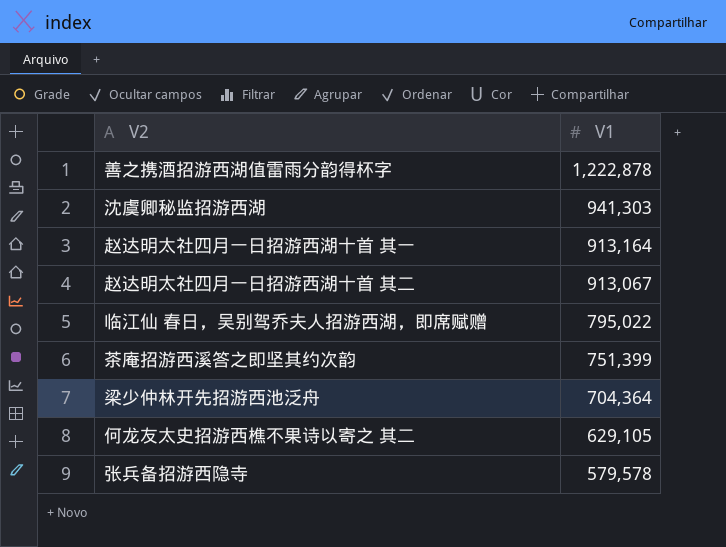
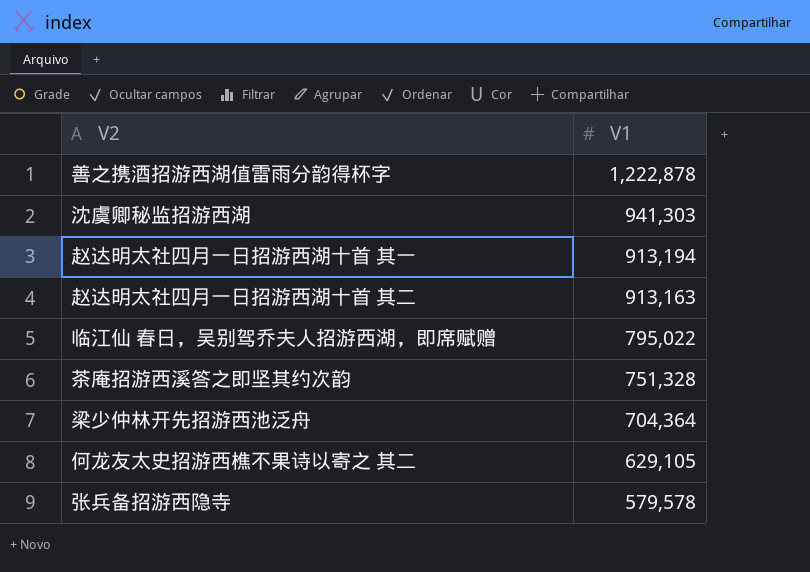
赵达明太社四月一日招游西湖十首 其一 | V1: 913,164 -> 913,194
赵达明太社四月一日招游西湖十首 其二 | V1: 913,067 -> 913,163
茶庵招游西溪答之即坚其约次韵 | V1: 751,399 -> 751,328

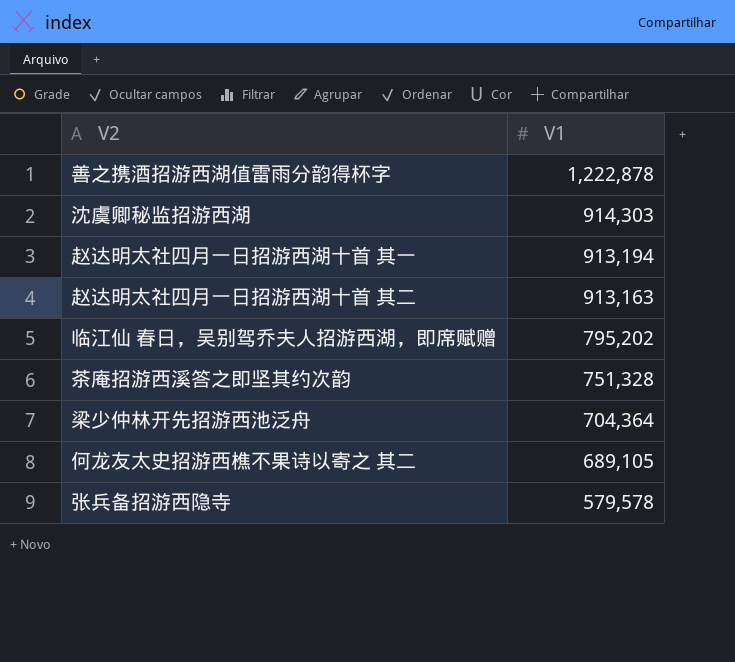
沈虞卿秘监招游西湖 | V1: 941,303 -> 914,303
临江仙 春日，吴别驾乔夫人招游西湖，即席赋赠 | V1: 795,022 -> 795,202
何龙友太史招游西樵不果诗以寄之 其二 | V1: 629,105 -> 689,105

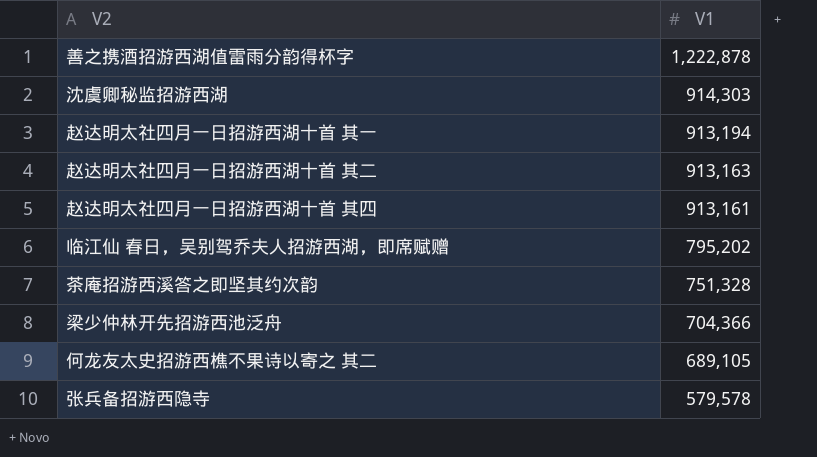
row 赵达明太社四月一日招游西湖十首 其四: none -> 913,161
梁少仲林开先招游西池泛舟 | V1: 704,364 -> 704,366

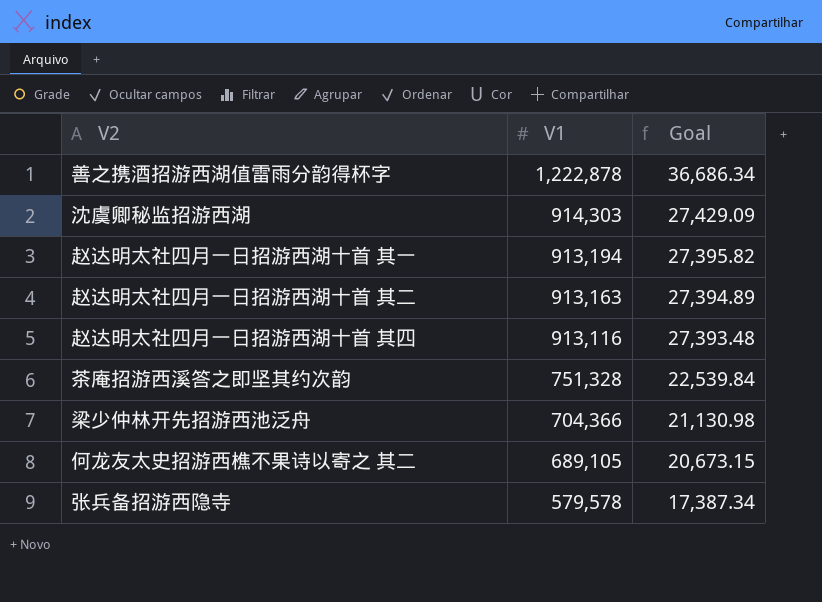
column Goal | formula: none -> [V1] * 0.03
row 临江仙 春日，吴别驾乔夫人招游西湖，即席赋赠: 795,202 -> none
赵达明太社四月一日招游西湖十首 其四 | V1: 913,161 -> 913,116

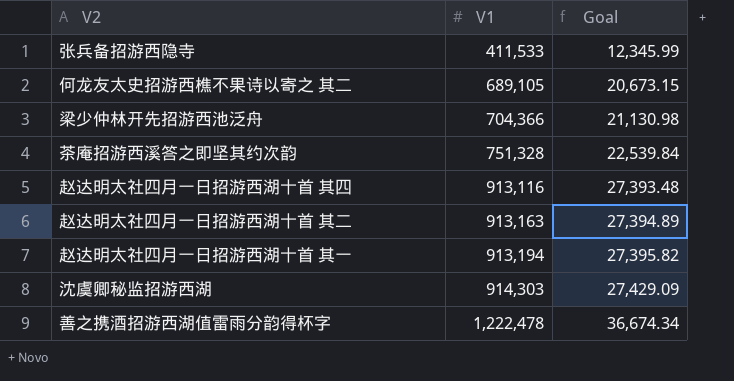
row order: V1 descending -> V1 ascending
张兵备招游西隐寺 | V1: 579,578 -> 411,533
张兵备招游西隐寺 | Goal: 17,387.34 -> 12,345.99
善之携酒招游西湖值雷雨分韵得杯字 | V1: 1,222,878 -> 1,222,478
善之携酒招游西湖值雷雨分韵得杯字 | Goal: 36,686.34 -> 36,674.34

